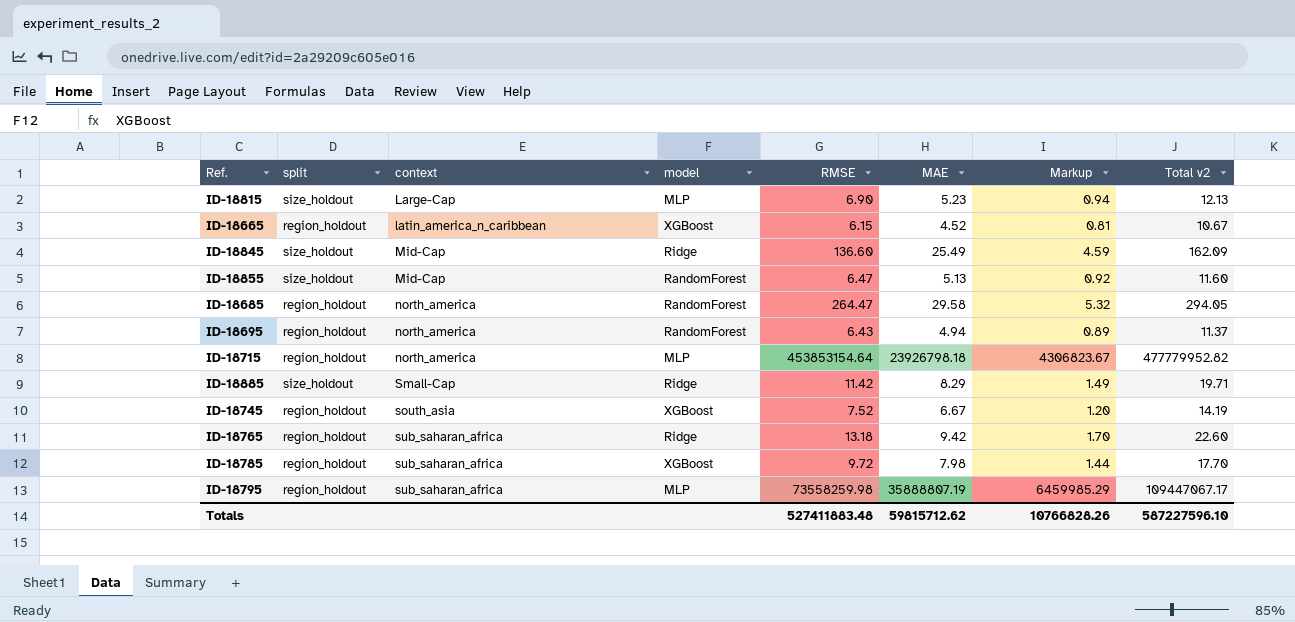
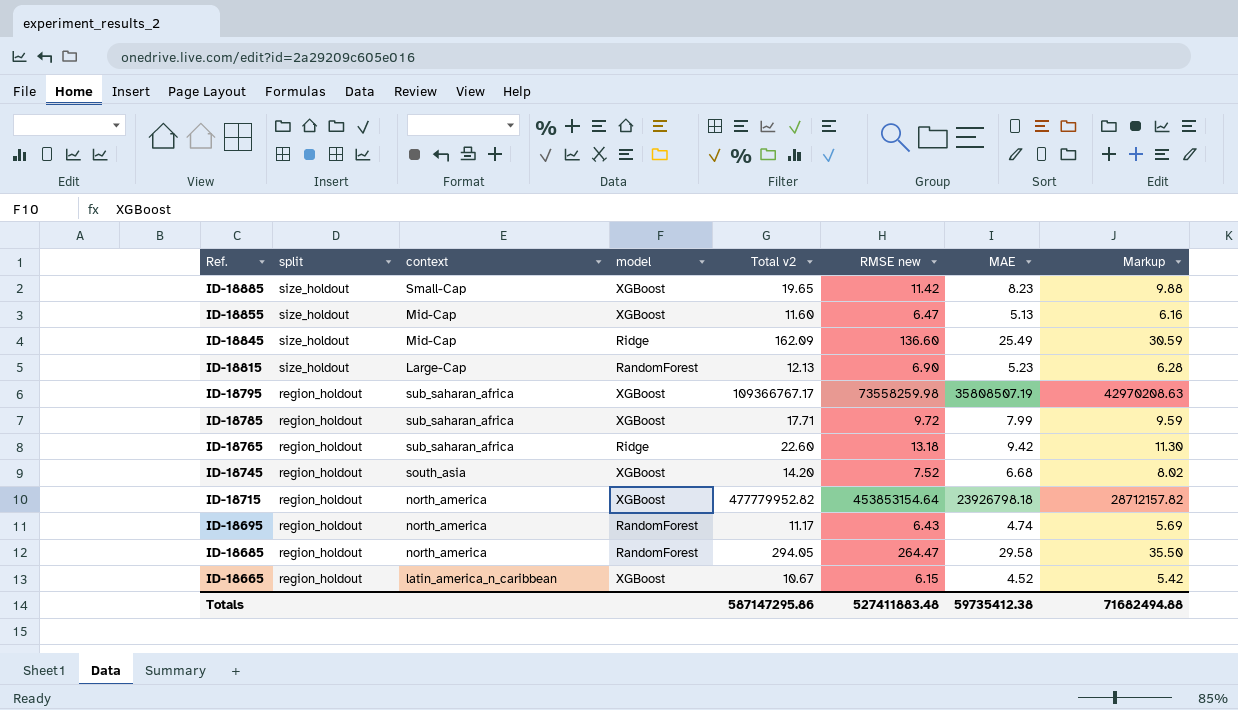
row order: context ascending -> Ref. descending
column Total v2 | position: 8 -> 5
column name: RMSE -> RMSE new
column Markup | formula: [MAE] * 0.18 -> [MAE] * 1.2
ID-18885 | model: Ridge -> XGBoost
ID-18885 | Total v2: 19.71 -> 19.65
ID-18885 | MAE: 8.29 -> 8.23
ID-18855 | model: RandomForest -> XGBoost
ID-18815 | model: MLP -> RandomForest
ID-18795 | model: MLP -> XGBoost
ID-18795 | Total v2: 109447067.17 -> 109366767.17
ID-18795 | MAE: 35888807.19 -> 35808507.19
ID-18785 | Total v2: 17.70 -> 17.71
ID-18785 | MAE: 7.98 -> 7.99
ID-18745 | Total v2: 14.19 -> 14.20
ID-18745 | MAE: 6.67 -> 6.68
ID-18715 | model: MLP -> XGBoost
ID-18695 | Total v2: 11.37 -> 11.17
ID-18695 | MAE: 4.94 -> 4.74
Totals | Total v2: 587227596.10 -> 587147295.86
Totals | MAE: 59815712.62 -> 59735412.38
Totals | Markup: 10766828.26 -> 71682494.88

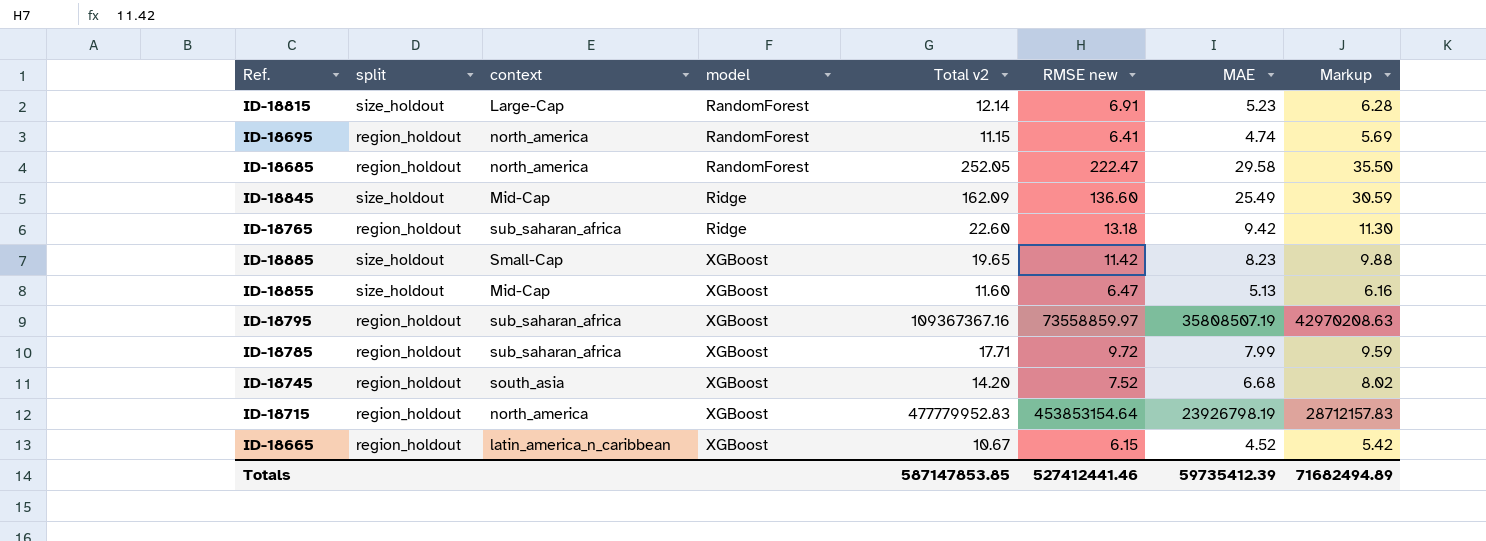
row order: Ref. descending -> model ascending
ID-18815 | Total v2: 12.13 -> 12.14
ID-18815 | RMSE new: 6.90 -> 6.91
ID-18695 | Total v2: 11.17 -> 11.15
ID-18695 | RMSE new: 6.43 -> 6.41
ID-18685 | Total v2: 294.05 -> 252.05
ID-18685 | RMSE new: 264.47 -> 222.47
ID-18795 | Total v2: 109366767.17 -> 109367367.16
ID-18795 | RMSE new: 73558259.98 -> 73558859.97
ID-18715 | Total v2: 477779952.82 -> 477779952.83
ID-18715 | MAE: 23926798.18 -> 23926798.19
ID-18715 | Markup: 28712157.82 -> 28712157.83
Totals | Total v2: 587147295.86 -> 587147853.85
Totals | RMSE new: 527411883.48 -> 527412441.46
Totals | MAE: 59735412.38 -> 59735412.39
Totals | Markup: 71682494.88 -> 71682494.89

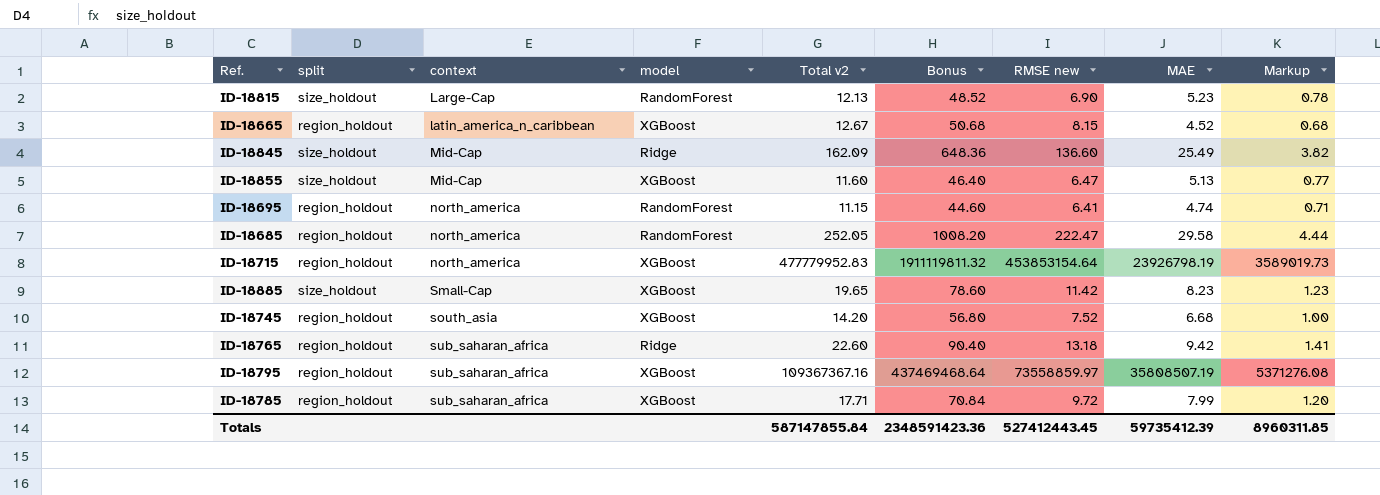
row order: model ascending -> context ascending
column Bonus | formula: none -> [Total v2] * 4
column Markup | formula: [MAE] * 1.2 -> [MAE] * 0.15
ID-18815 | Total v2: 12.14 -> 12.13
ID-18815 | RMSE new: 6.91 -> 6.90
ID-18665 | Total v2: 10.67 -> 12.67
ID-18665 | RMSE new: 6.15 -> 8.15
Totals | Total v2: 587147853.85 -> 587147855.84
Totals | RMSE new: 527412441.46 -> 527412443.45
Totals | Markup: 71682494.89 -> 8960311.85

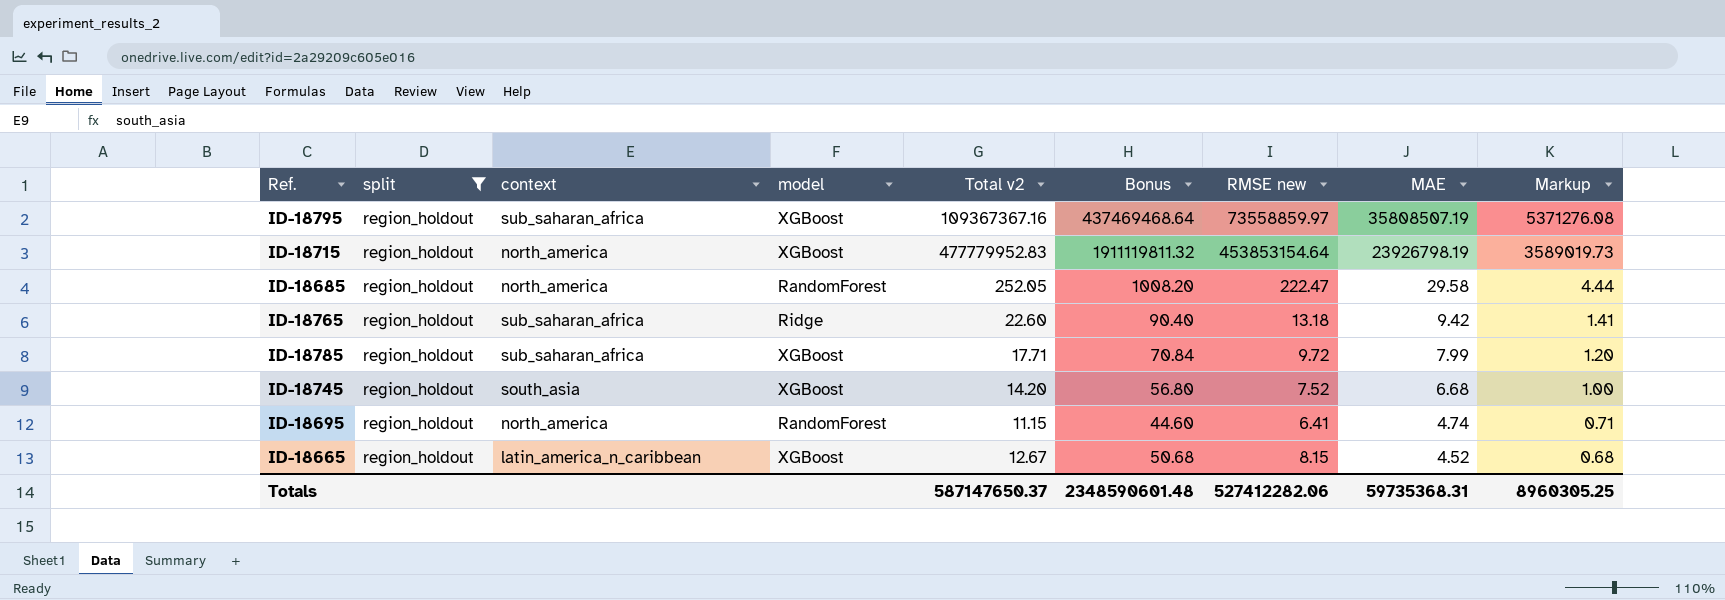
filter: none -> split = region_holdout
row order: context ascending -> MAE descending
Totals | Total v2: 587147855.84 -> 587147650.37
Totals | Bonus: 2348591423.36 -> 2348590601.48
Totals | RMSE new: 527412443.45 -> 527412282.06
Totals | MAE: 59735412.39 -> 59735368.31
Totals | Markup: 8960311.85 -> 8960305.25

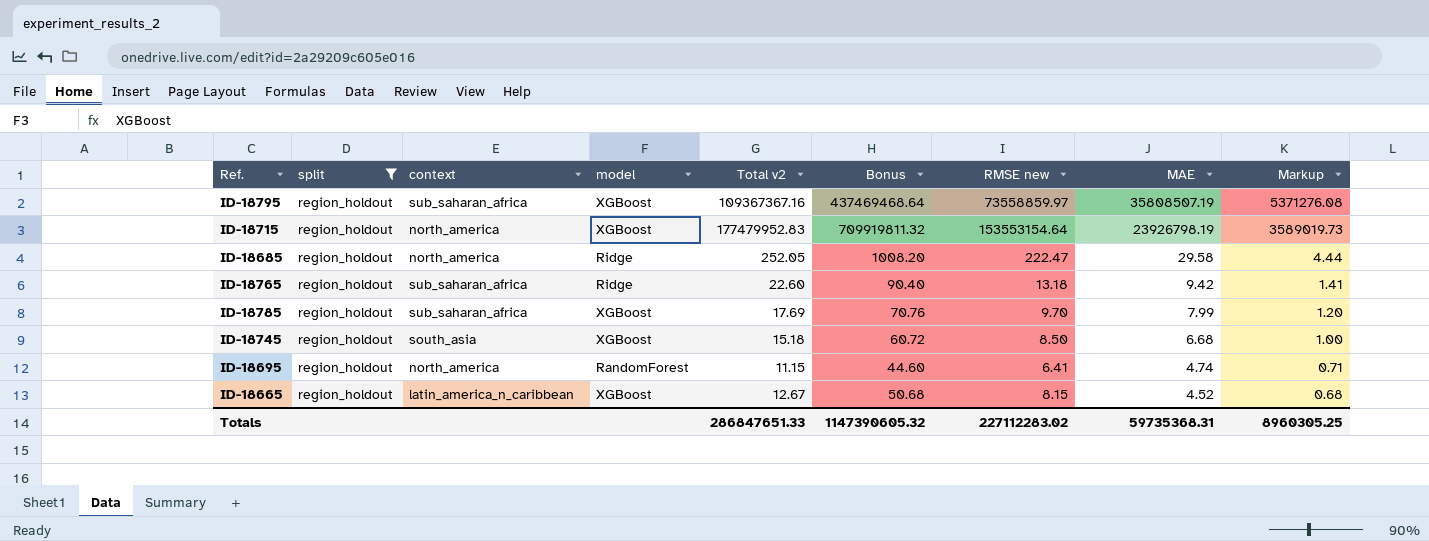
ID-18715 | Total v2: 477779952.83 -> 177479952.83
ID-18715 | Bonus: 1911119811.32 -> 709919811.32
ID-18715 | RMSE new: 453853154.64 -> 153553154.64
ID-18685 | model: RandomForest -> Ridge
ID-18785 | Total v2: 17.71 -> 17.69
ID-18785 | Bonus: 70.84 -> 70.76
ID-18785 | RMSE new: 9.72 -> 9.70
ID-18745 | Total v2: 14.20 -> 15.18
ID-18745 | Bonus: 56.80 -> 60.72
ID-18745 | RMSE new: 7.52 -> 8.50
Totals | Total v2: 587147650.37 -> 286847651.33
Totals | Bonus: 2348590601.48 -> 1147390605.32
Totals | RMSE new: 527412282.06 -> 227112283.02

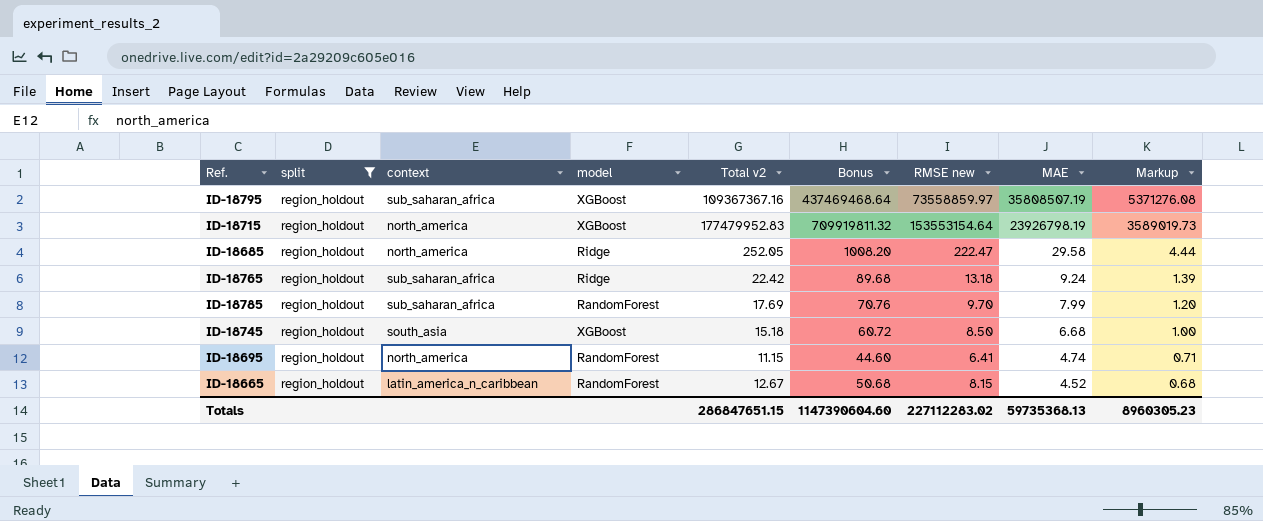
ID-18765 | Total v2: 22.60 -> 22.42
ID-18765 | Bonus: 90.40 -> 89.68
ID-18765 | MAE: 9.42 -> 9.24
ID-18765 | Markup: 1.41 -> 1.39
ID-18785 | model: XGBoost -> RandomForest
ID-18665 | model: XGBoost -> RandomForest
Totals | Total v2: 286847651.33 -> 286847651.15
Totals | Bonus: 1147390605.32 -> 1147390604.60
Totals | MAE: 59735368.31 -> 59735368.13
Totals | Markup: 8960305.25 -> 8960305.23

